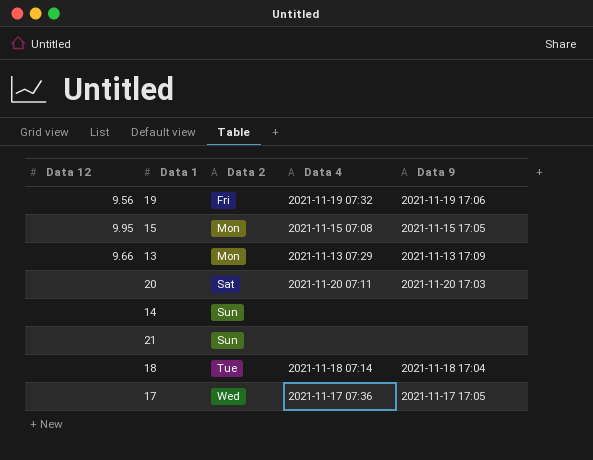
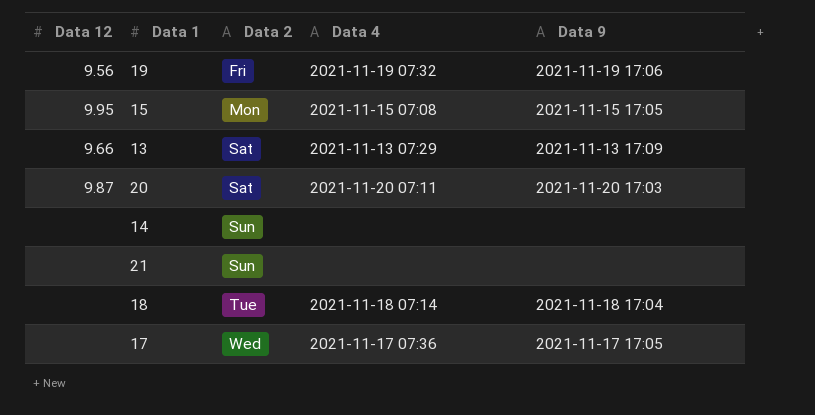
13 | Data 2: Mon -> Sat
20 | Data 12: none -> 9.87

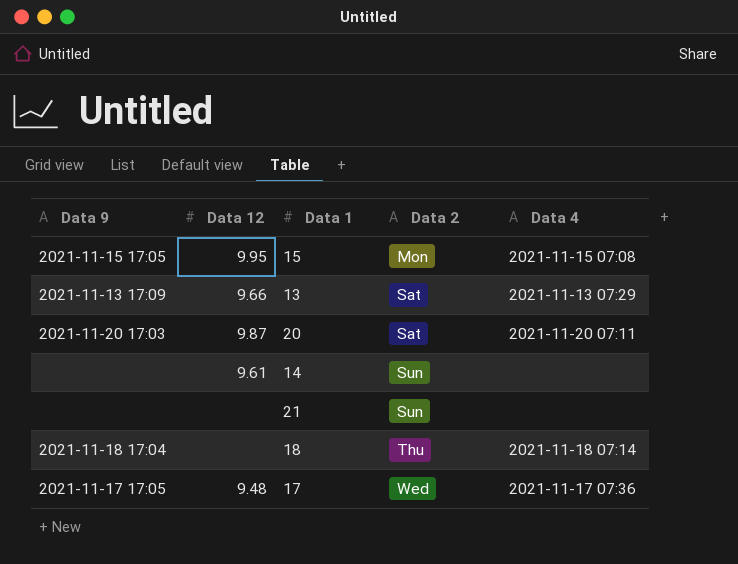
column Data 9 | position: 5 -> 1
row 19: 9.56 | Fri | 2021-11-19 07:32 | 2021-11-19 17:06 -> none
14 | Data 12: none -> 9.61
18 | Data 2: Tue -> Thu
17 | Data 12: none -> 9.48

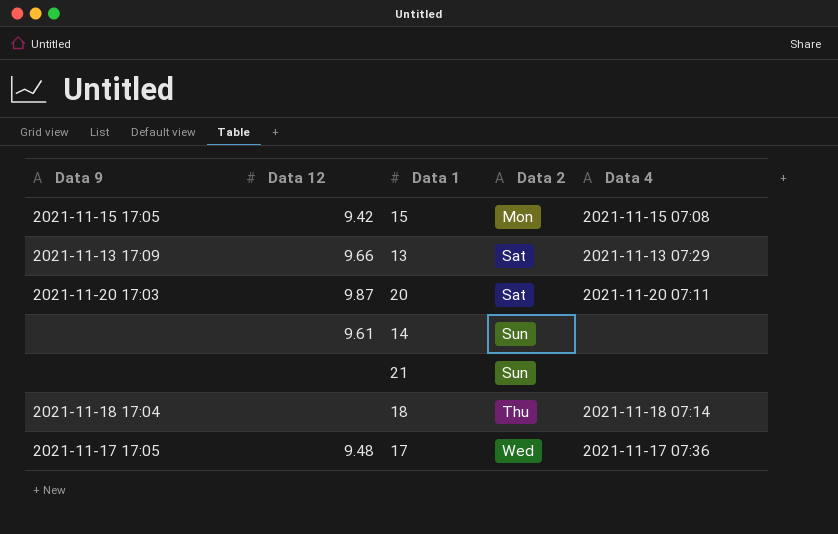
15 | Data 12: 9.95 -> 9.42

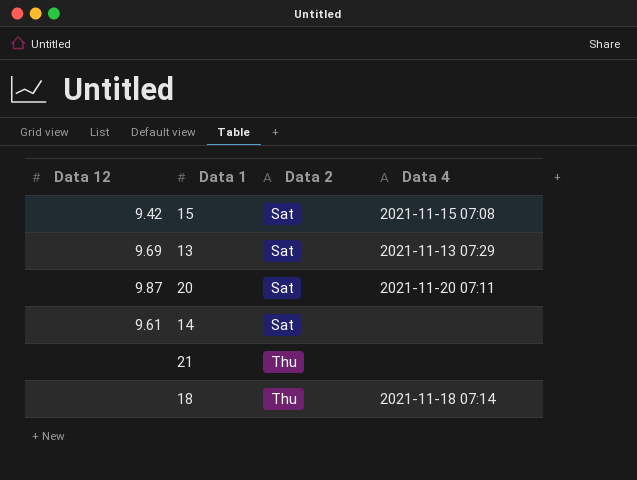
column Data 9 | position: 1 -> none
row 17: 2021-11-17 17:05 | 9.48 | Wed | 2021-11-17 07:36 -> none
15 | Data 2: Mon -> Sat
13 | Data 12: 9.66 -> 9.69
14 | Data 2: Sun -> Sat
21 | Data 2: Sun -> Thu

